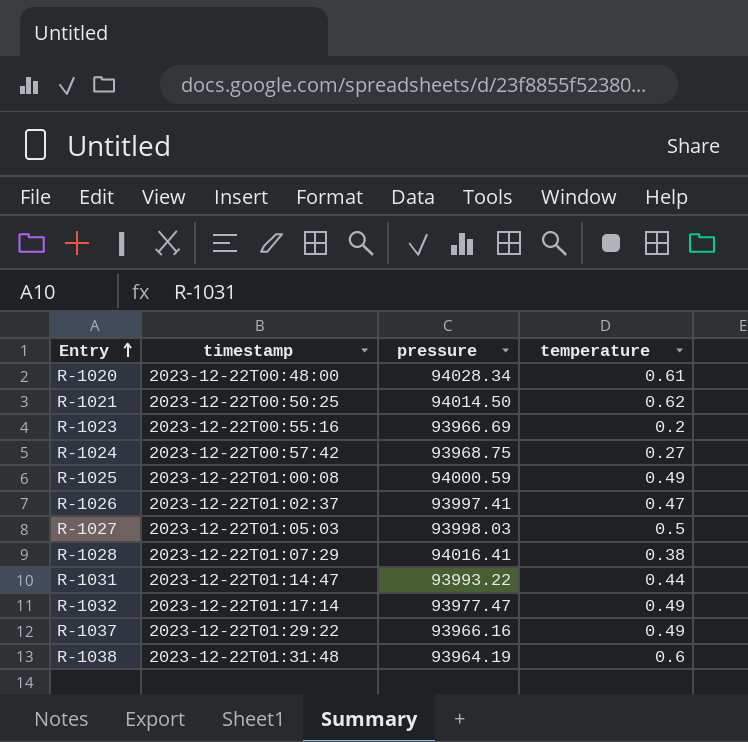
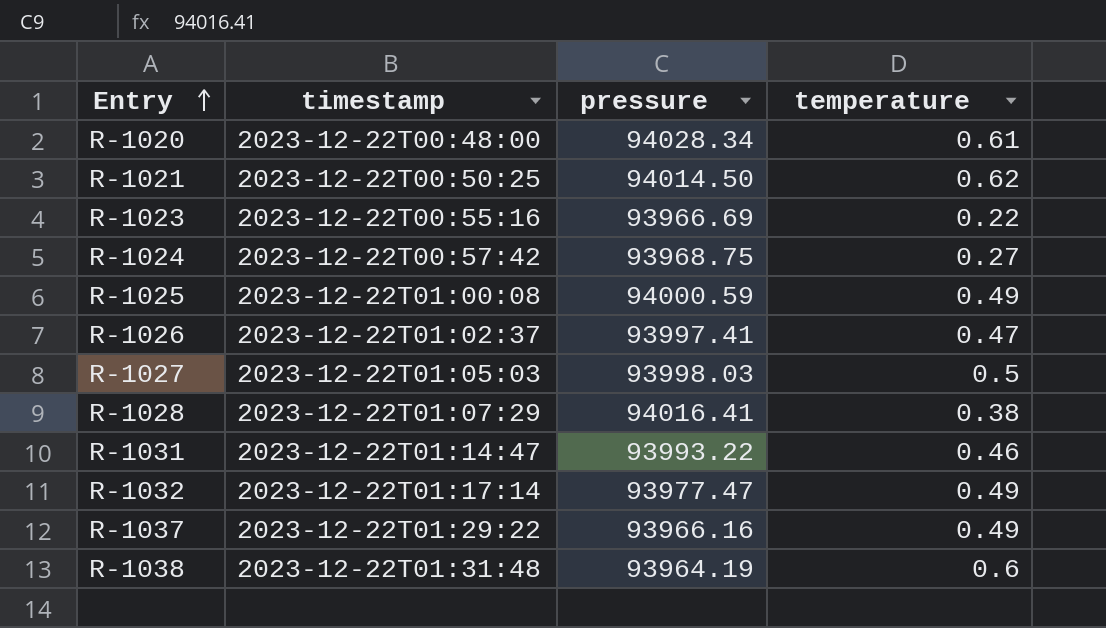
R-1023 | temperature: 0.2 -> 0.22
R-1031 | temperature: 0.44 -> 0.46

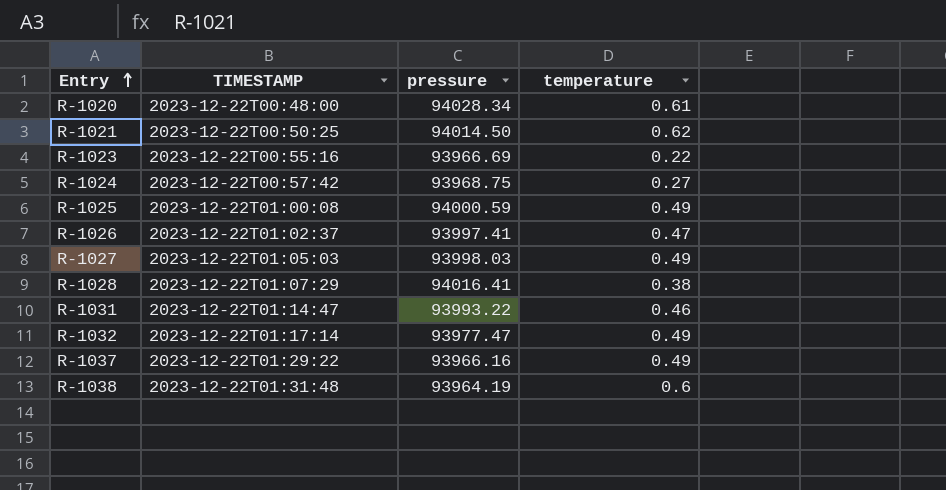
column name: timestamp -> TIMESTAMP
R-1027 | temperature: 0.5 -> 0.49

